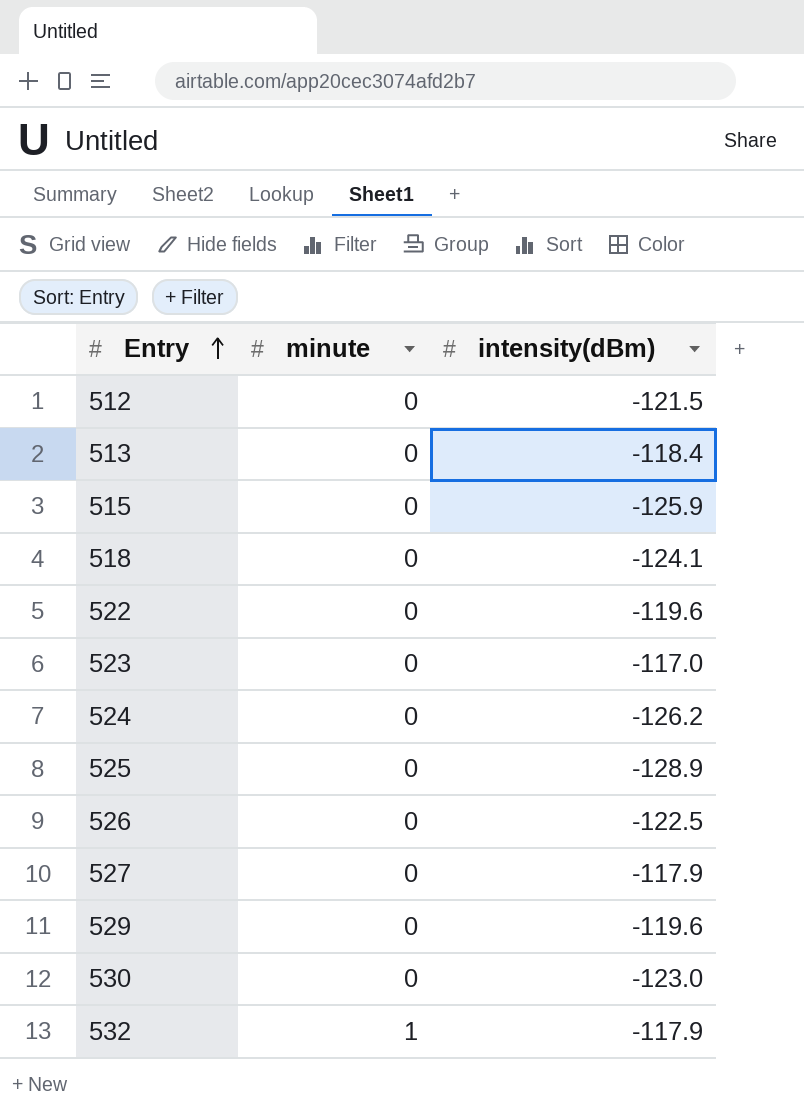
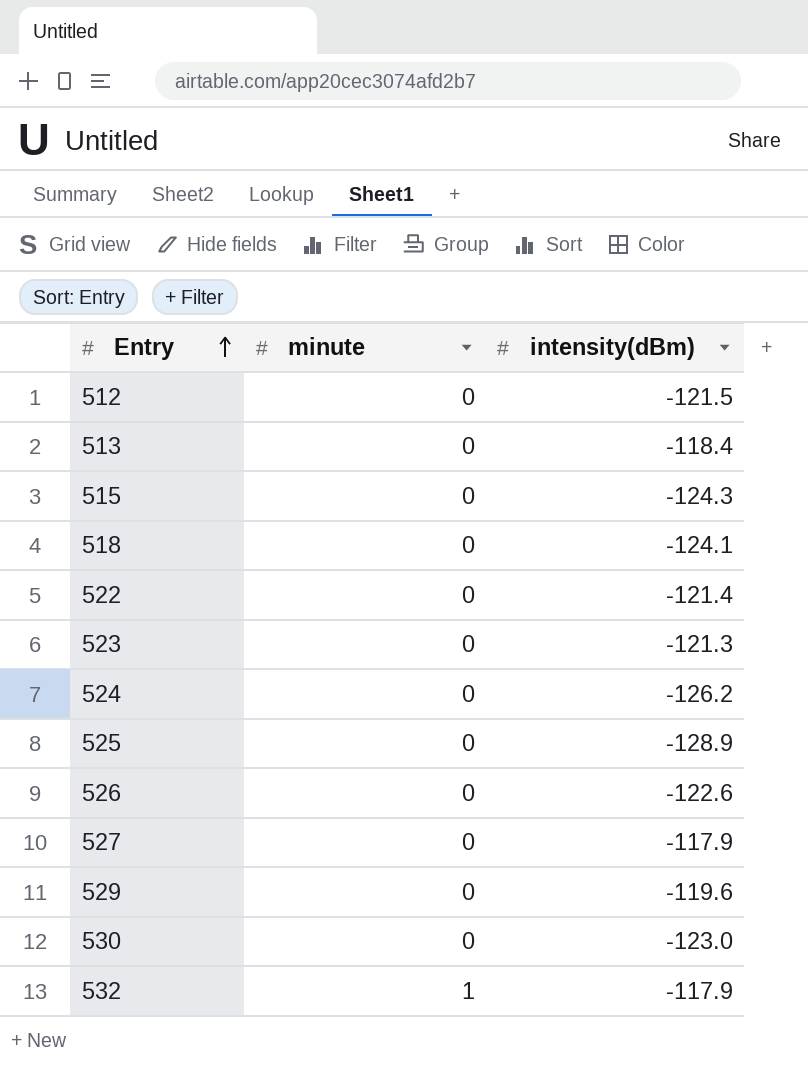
515 | intensity(dBm): -125.9 -> -124.3
522 | intensity(dBm): -119.6 -> -121.4
523 | intensity(dBm): -117.0 -> -121.3
526 | intensity(dBm): -122.5 -> -122.6

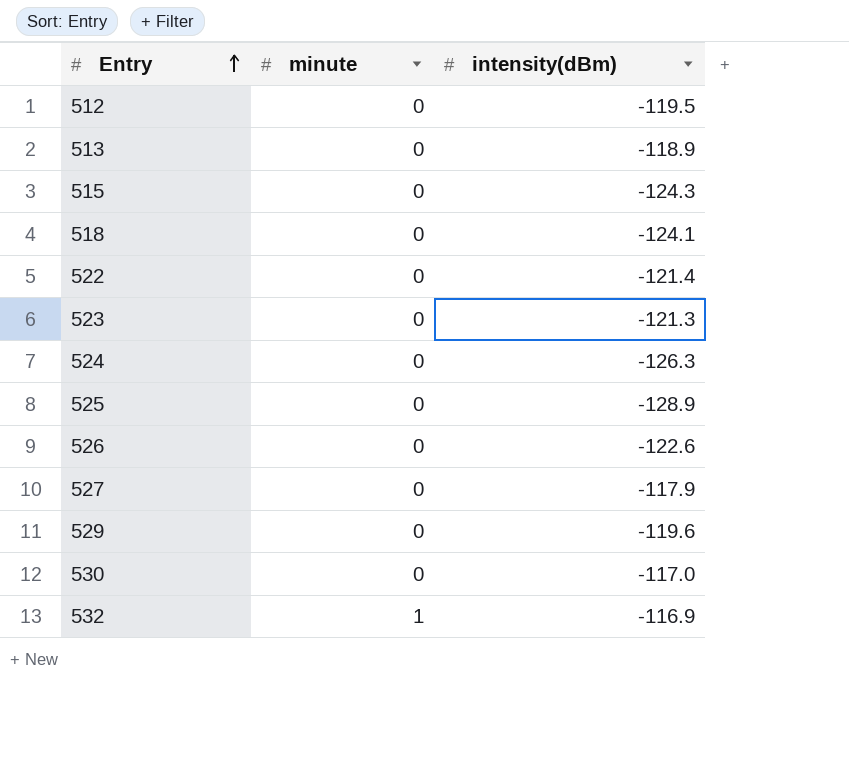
512 | intensity(dBm): -121.5 -> -119.5
513 | intensity(dBm): -118.4 -> -118.9
524 | intensity(dBm): -126.2 -> -126.3
530 | intensity(dBm): -123.0 -> -117.0
532 | intensity(dBm): -117.9 -> -116.9

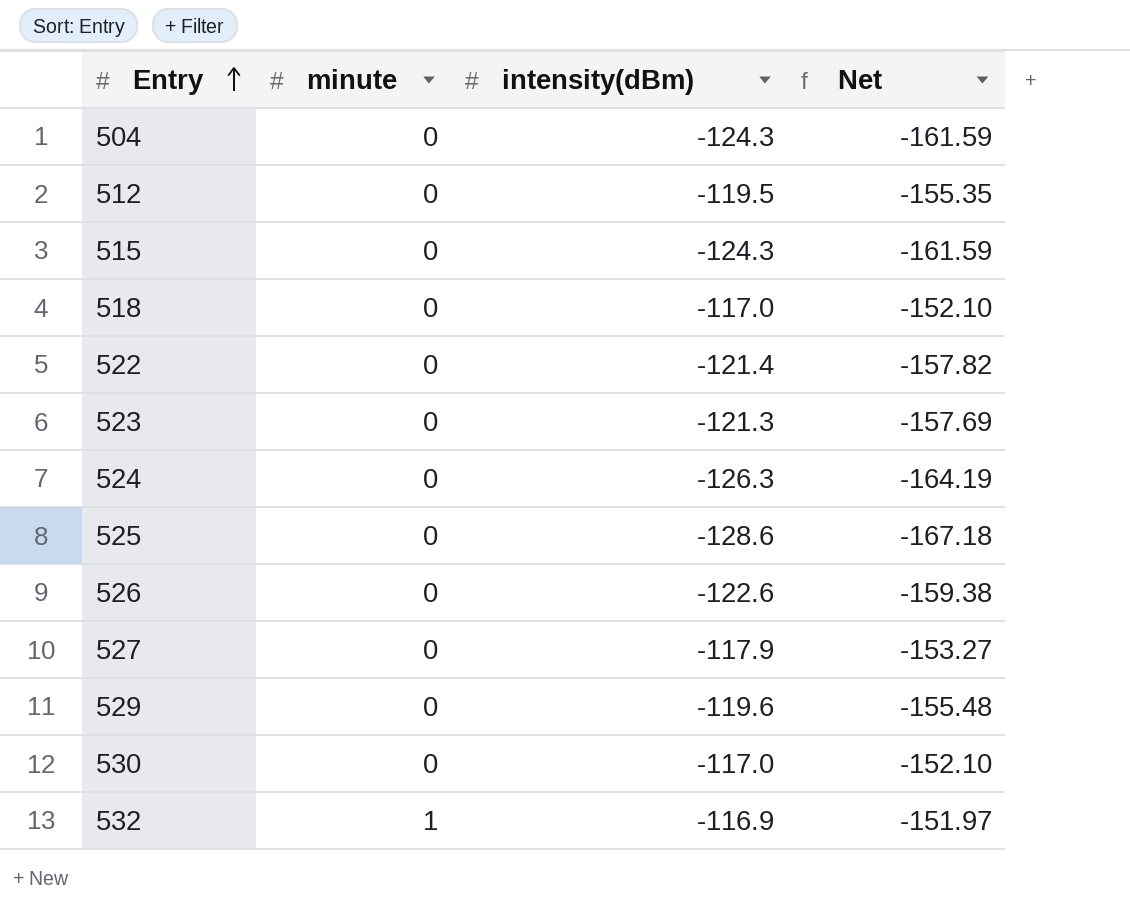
column Net | formula: none -> [intensity(dBm)] * 1.3
row 513: 0 | -118.9 -> none
row 504: none -> 0 | -124.3 | -161.59
518 | intensity(dBm): -124.1 -> -117.0
525 | intensity(dBm): -128.9 -> -128.6

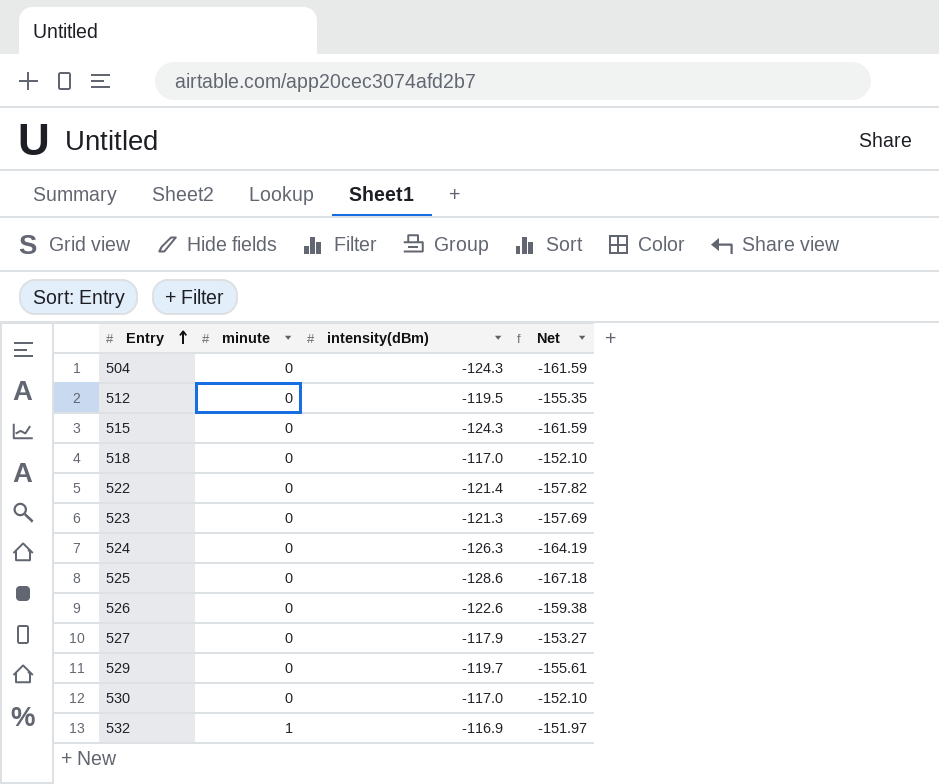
529 | intensity(dBm): -119.6 -> -119.7
529 | Net: -155.48 -> -155.61

